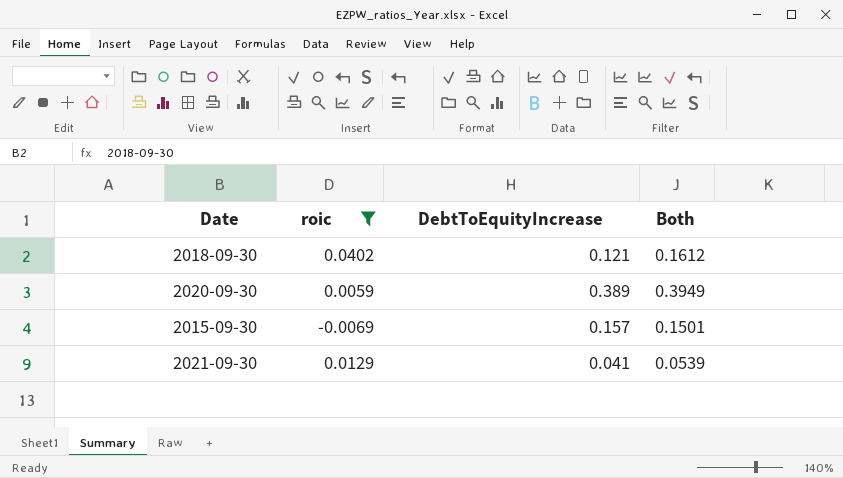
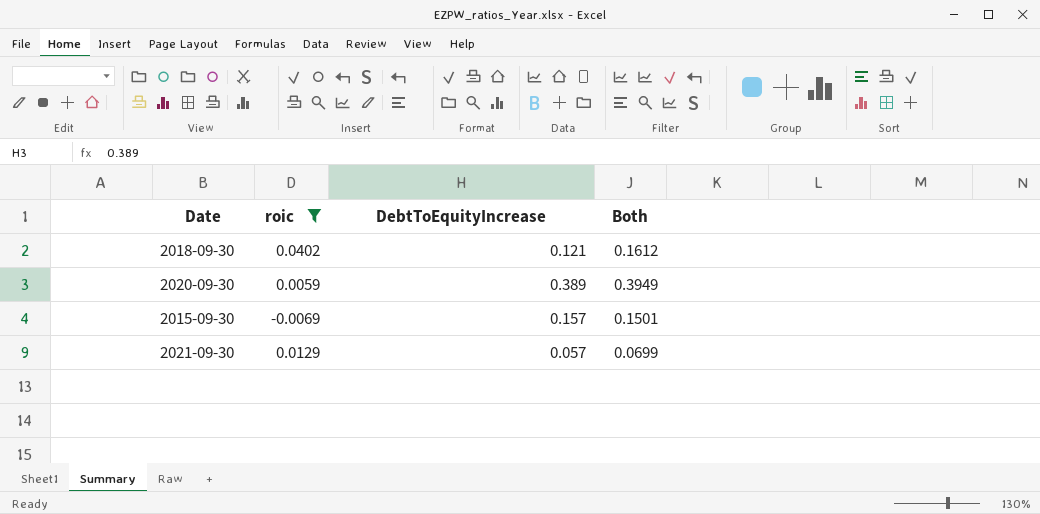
2021-09-30 | DebtToEquityIncrease: 0.041 -> 0.057
2021-09-30 | Both: 0.0539 -> 0.0699

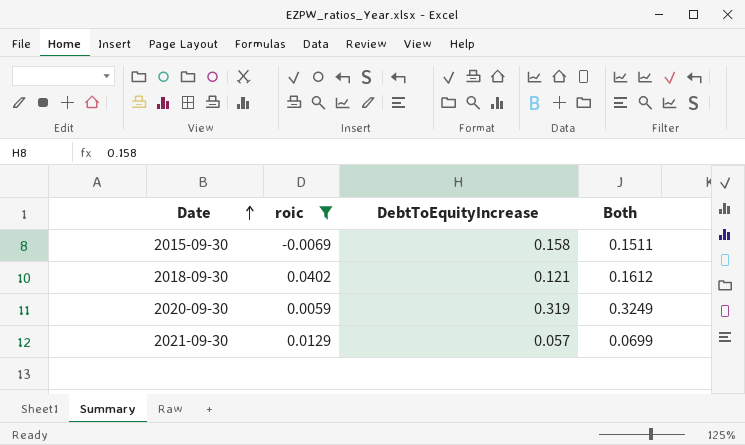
row order: none -> Date ascending
2015-09-30 | DebtToEquityIncrease: 0.157 -> 0.158
2015-09-30 | Both: 0.1501 -> 0.1511
2020-09-30 | DebtToEquityIncrease: 0.389 -> 0.319
2020-09-30 | Both: 0.3949 -> 0.3249

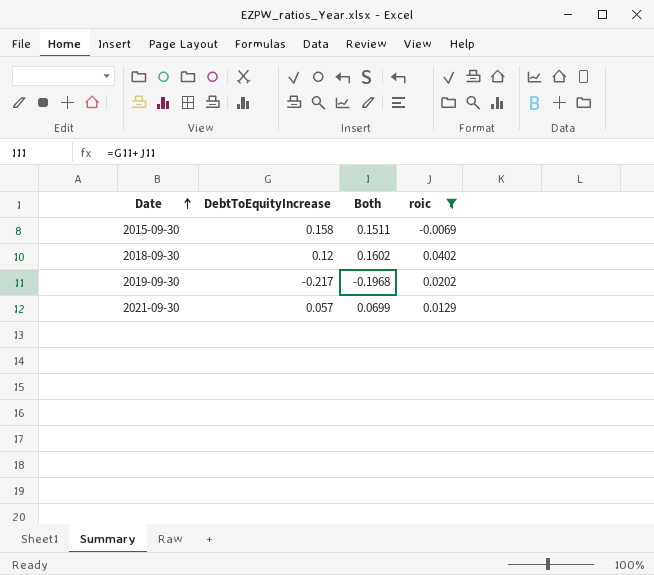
column roic | position: 2 -> 4
row 2020-09-30: 0.0059 | 0.319 | 0.3249 -> none
2018-09-30 | DebtToEquityIncrease: 0.121 -> 0.12
2018-09-30 | Both: 0.1612 -> 0.1602
row 2019-09-30: none -> -0.217 | -0.1968 | 0.0202

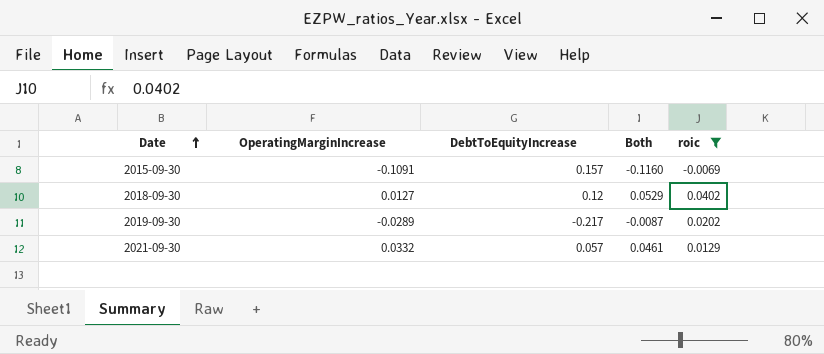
column OperatingMarginIncrease | position: none -> 2
column Both | formula: [DebtToEquityIncrease] + [roic] -> [OperatingMarginIncrease] + [roic]
2015-09-30 | DebtToEquityIncrease: 0.158 -> 0.157

